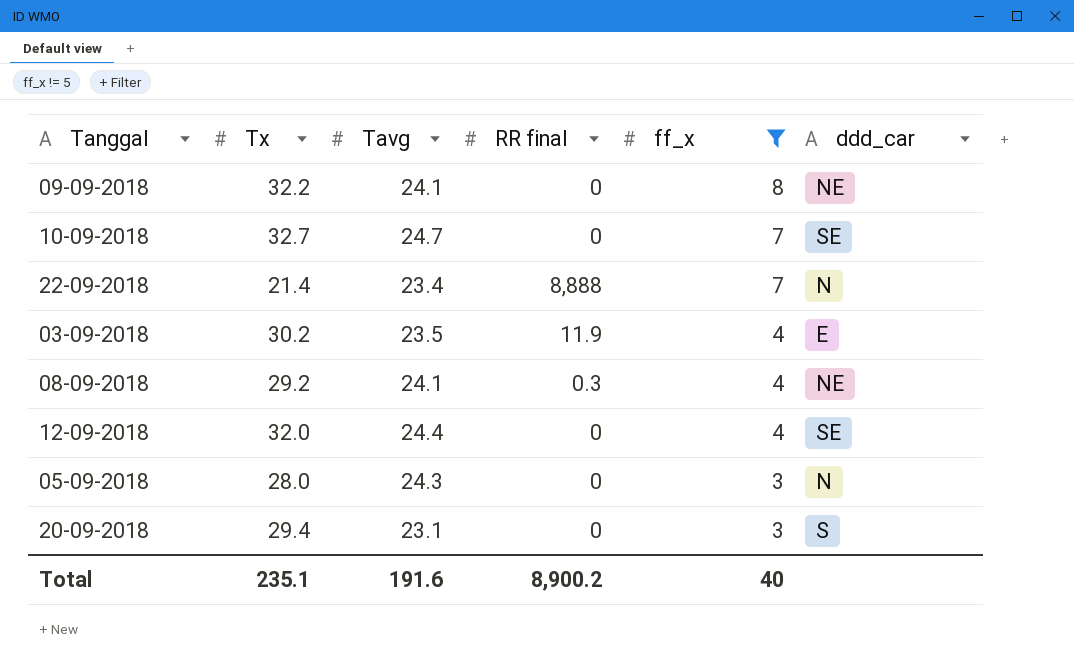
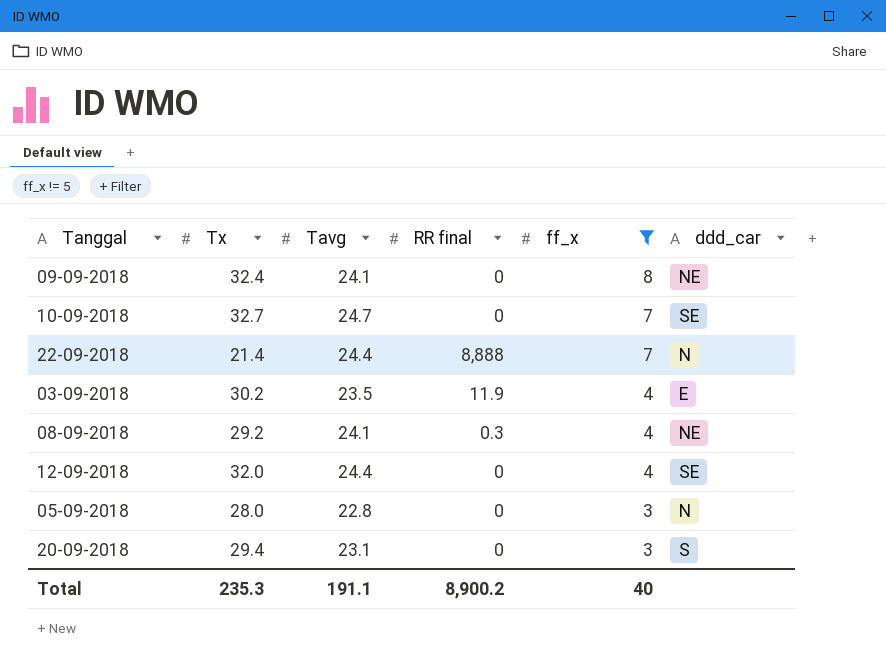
09-09-2018 | Tx: 32.2 -> 32.4
22-09-2018 | Tavg: 23.4 -> 24.4
05-09-2018 | Tavg: 24.3 -> 22.8
Total | Tx: 235.1 -> 235.3
Total | Tavg: 191.6 -> 191.1

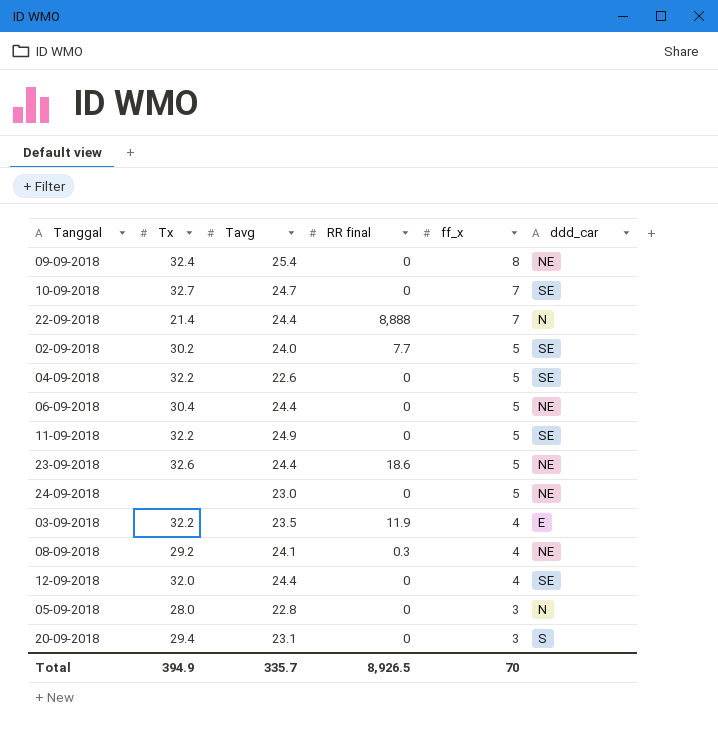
filter: ff_x != 5 -> none
09-09-2018 | Tavg: 24.1 -> 25.4
03-09-2018 | Tx: 30.2 -> 32.2
Total | Tx: 235.3 -> 394.9
Total | Tavg: 191.1 -> 335.7
Total | RR final: 8,900.2 -> 8,926.5
Total | ff_x: 40 -> 70

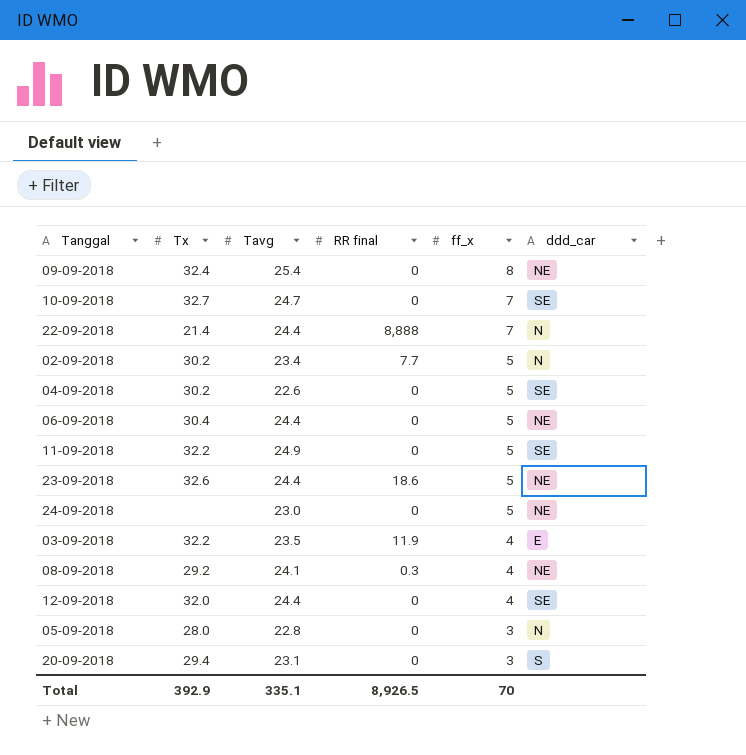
02-09-2018 | Tavg: 24.0 -> 23.4
02-09-2018 | ddd_car: SE -> N
04-09-2018 | Tx: 32.2 -> 30.2
Total | Tx: 394.9 -> 392.9
Total | Tavg: 335.7 -> 335.1

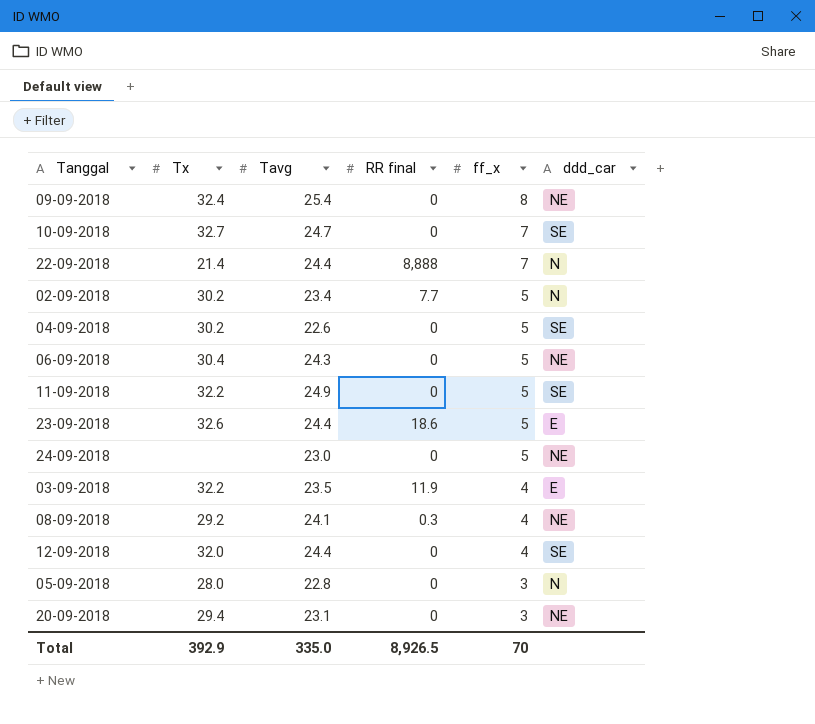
06-09-2018 | Tavg: 24.4 -> 24.3
23-09-2018 | ddd_car: NE -> E
20-09-2018 | ddd_car: S -> NE
Total | Tavg: 335.1 -> 335.0

